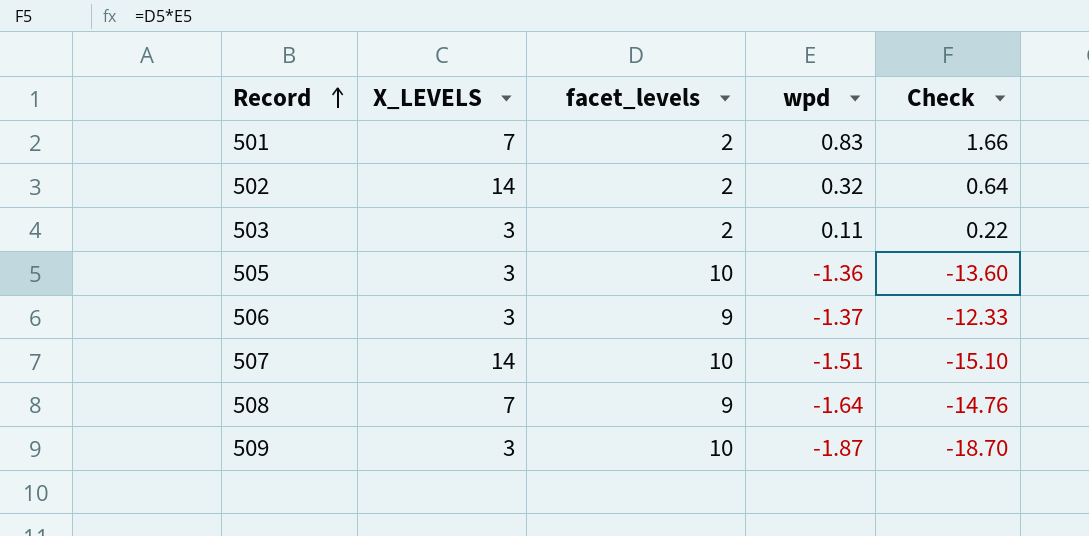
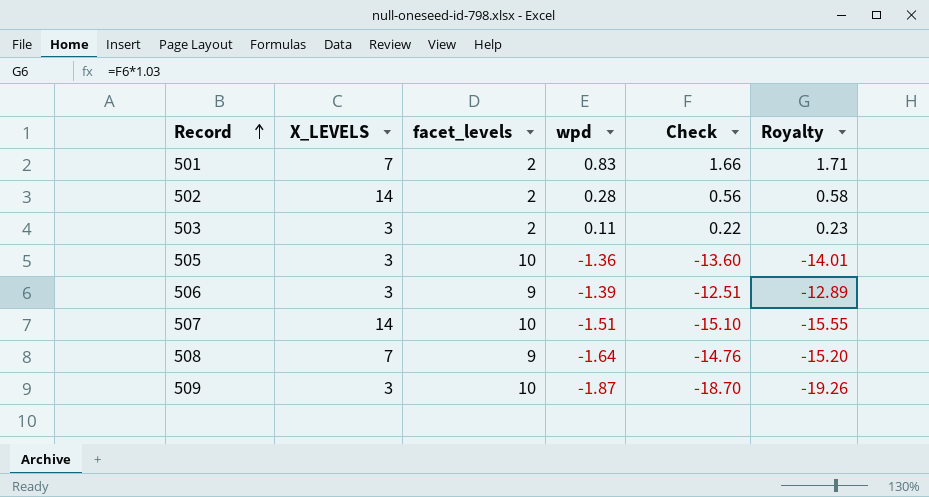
column Royalty | formula: none -> [Check] * 1.03
502 | wpd: 0.32 -> 0.28
502 | Check: 0.64 -> 0.56
506 | wpd: -1.37 -> -1.39
506 | Check: -12.33 -> -12.51

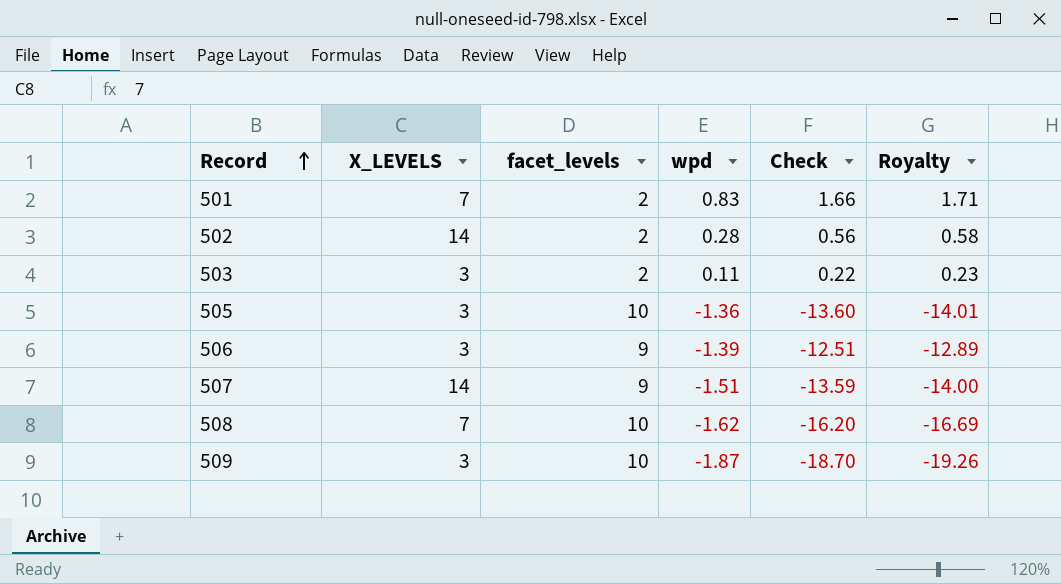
507 | facet_levels: 10 -> 9
507 | Check: -15.10 -> -13.59
507 | Royalty: -15.55 -> -14.00
508 | facet_levels: 9 -> 10
508 | wpd: -1.64 -> -1.62
508 | Check: -14.76 -> -16.20
508 | Royalty: -15.20 -> -16.69

